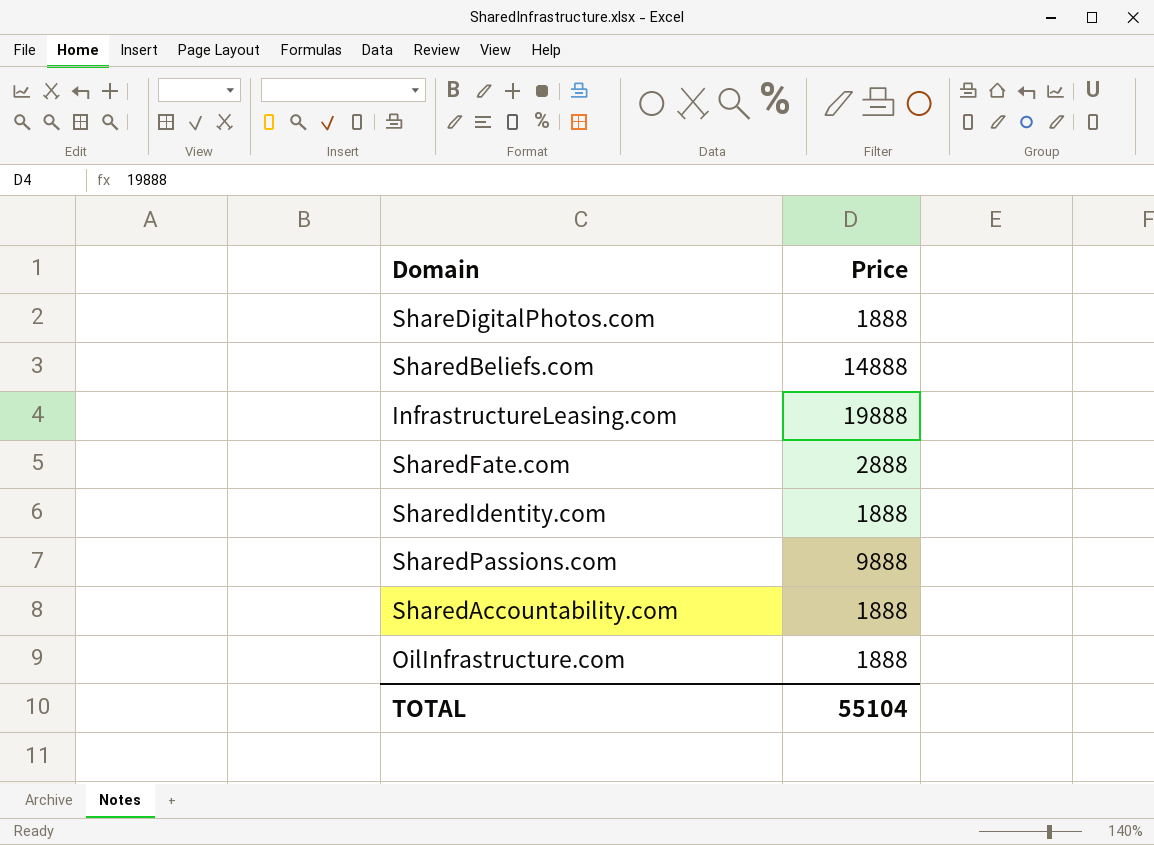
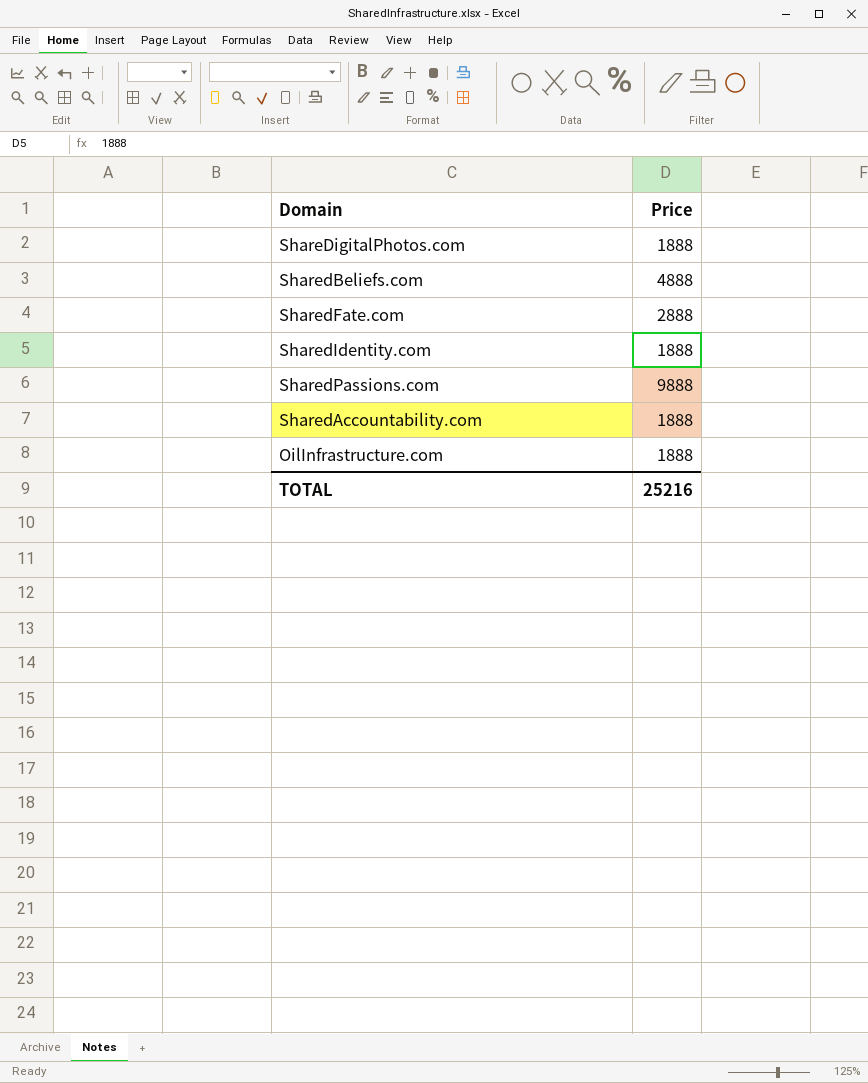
row InfrastructureLeasing.com: 19888 -> none
SharedBeliefs.com | Price: 14888 -> 4888
TOTAL | Price: 55104 -> 25216

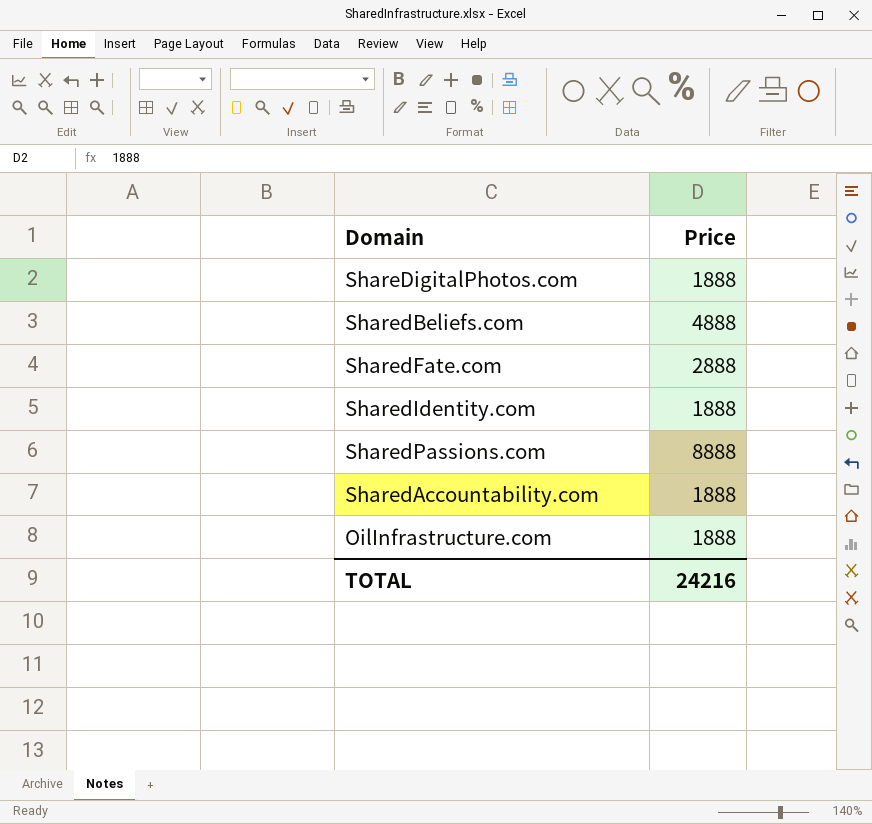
SharedPassions.com | Price: 9888 -> 8888
TOTAL | Price: 25216 -> 24216

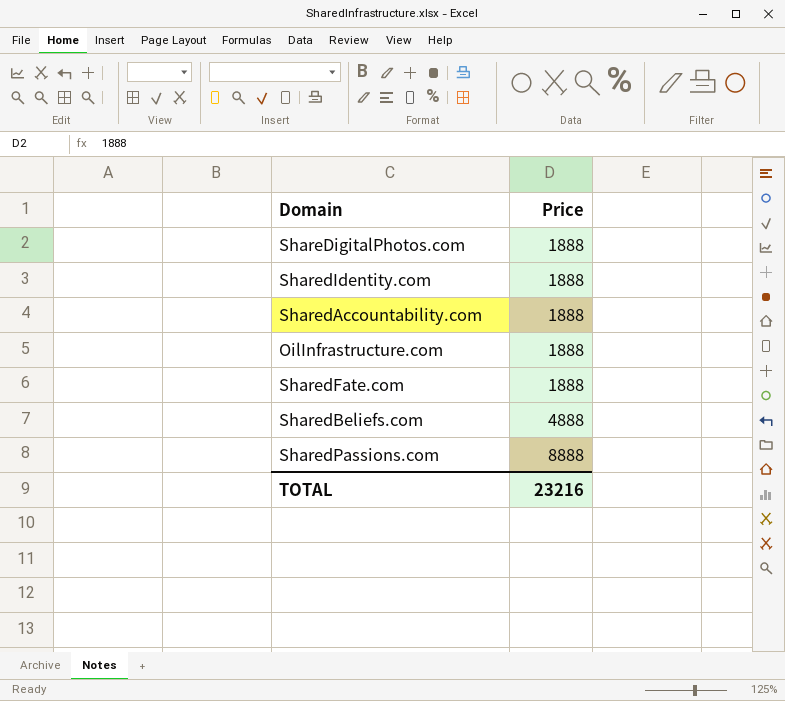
row order: none -> Price ascending
SharedFate.com | Price: 2888 -> 1888
TOTAL | Price: 24216 -> 23216

